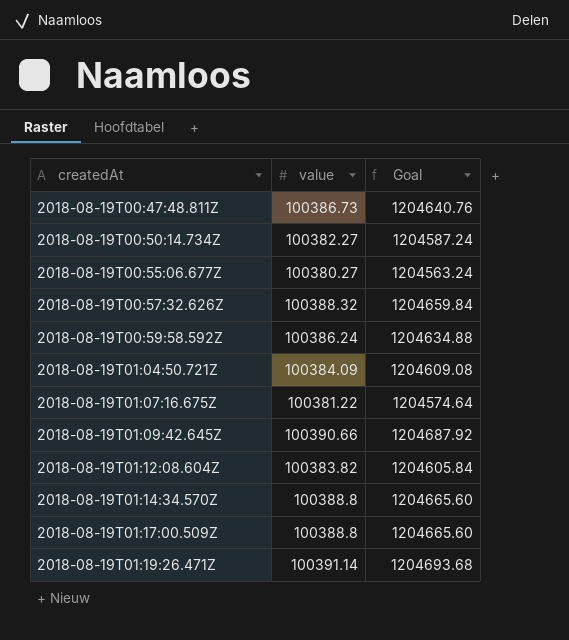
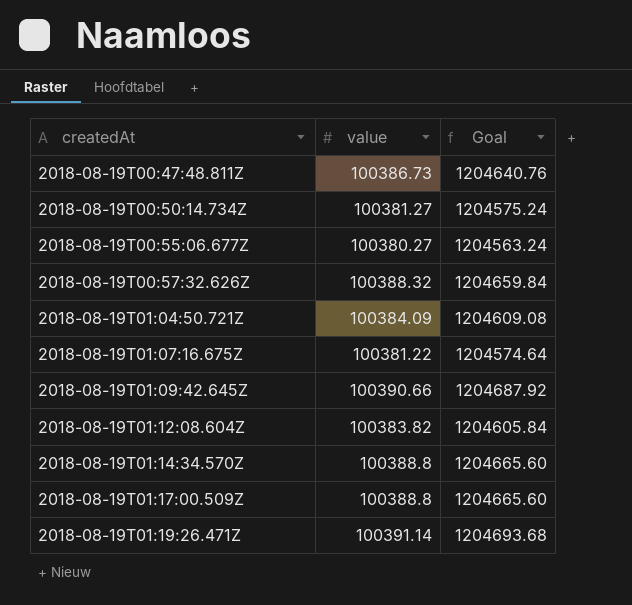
row 2018-08-19T00:59:58.592Z: 100386.24 | 1204634.88 -> none
2018-08-19T00:50:14.734Z | value: 100382.27 -> 100381.27
2018-08-19T00:50:14.734Z | Goal: 1204587.24 -> 1204575.24

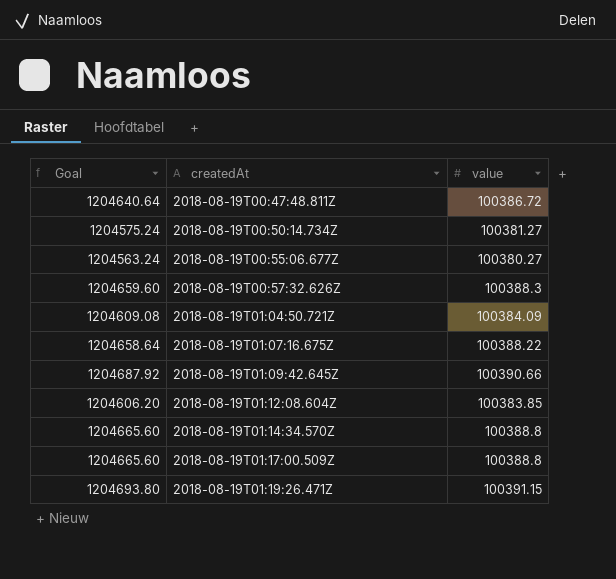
column Goal | position: 3 -> 1
2018-08-19T00:47:48.811Z | Goal: 1204640.76 -> 1204640.64
2018-08-19T00:47:48.811Z | value: 100386.73 -> 100386.72
2018-08-19T00:57:32.626Z | Goal: 1204659.84 -> 1204659.60
2018-08-19T00:57:32.626Z | value: 100388.32 -> 100388.3
2018-08-19T01:07:16.675Z | Goal: 1204574.64 -> 1204658.64
2018-08-19T01:07:16.675Z | value: 100381.22 -> 100388.22
2018-08-19T01:12:08.604Z | Goal: 1204605.84 -> 1204606.20
2018-08-19T01:12:08.604Z | value: 100383.82 -> 100383.85
2018-08-19T01:19:26.471Z | Goal: 1204693.68 -> 1204693.80
2018-08-19T01:19:26.471Z | value: 100391.14 -> 100391.15

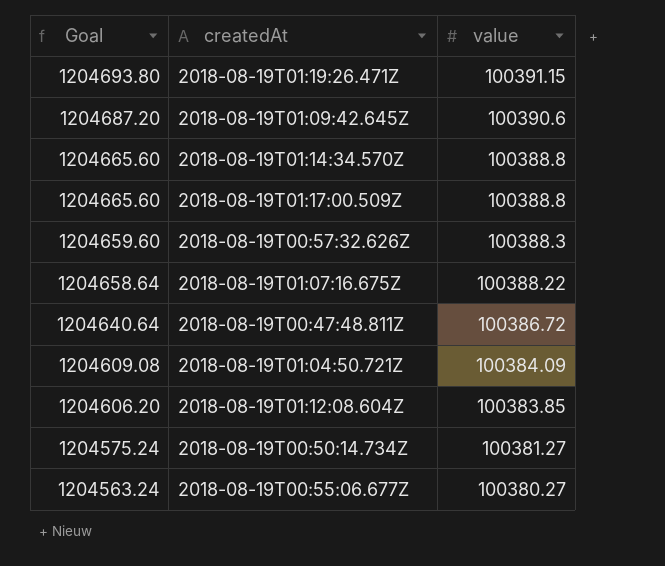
row order: createdAt ascending -> Goal descending
2018-08-19T01:09:42.645Z | Goal: 1204687.92 -> 1204687.20
2018-08-19T01:09:42.645Z | value: 100390.66 -> 100390.6

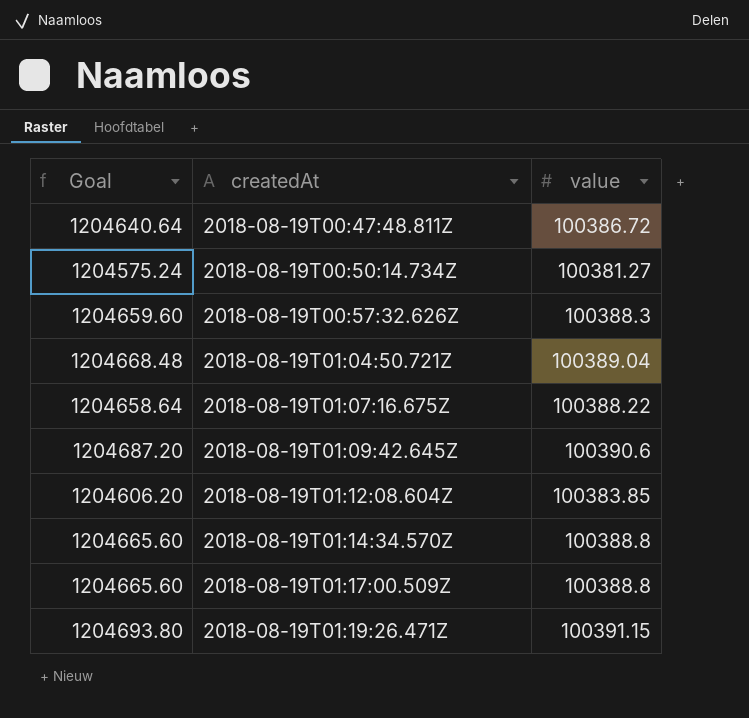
row order: Goal descending -> createdAt ascending
row 2018-08-19T00:55:06.677Z: 1204563.24 | 100380.27 -> none
2018-08-19T01:04:50.721Z | Goal: 1204609.08 -> 1204668.48
2018-08-19T01:04:50.721Z | value: 100384.09 -> 100389.04

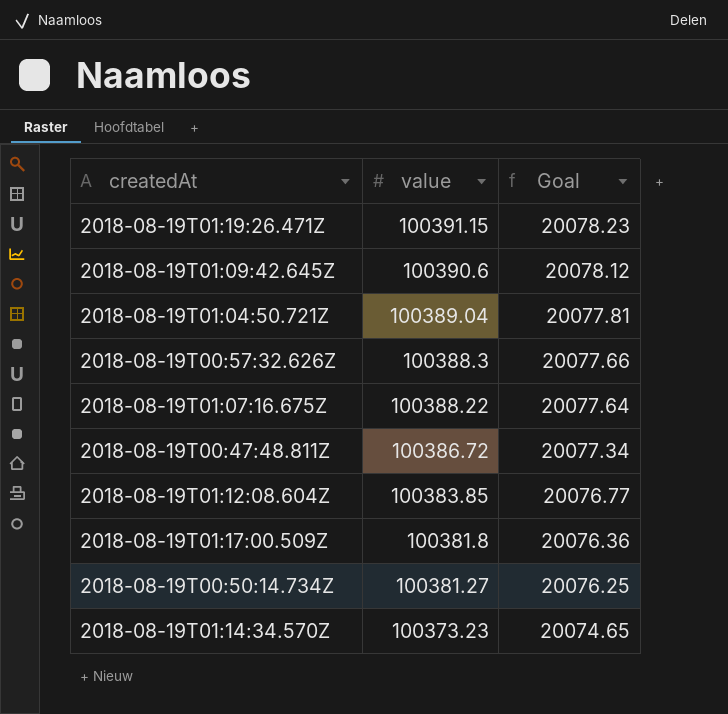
row order: createdAt ascending -> value descending
column Goal | formula: [value] * 12 -> [value] * 0.2
column Goal | position: 1 -> 3
2018-08-19T01:17:00.509Z | value: 100388.8 -> 100381.8
2018-08-19T01:14:34.570Z | value: 100388.8 -> 100373.23

